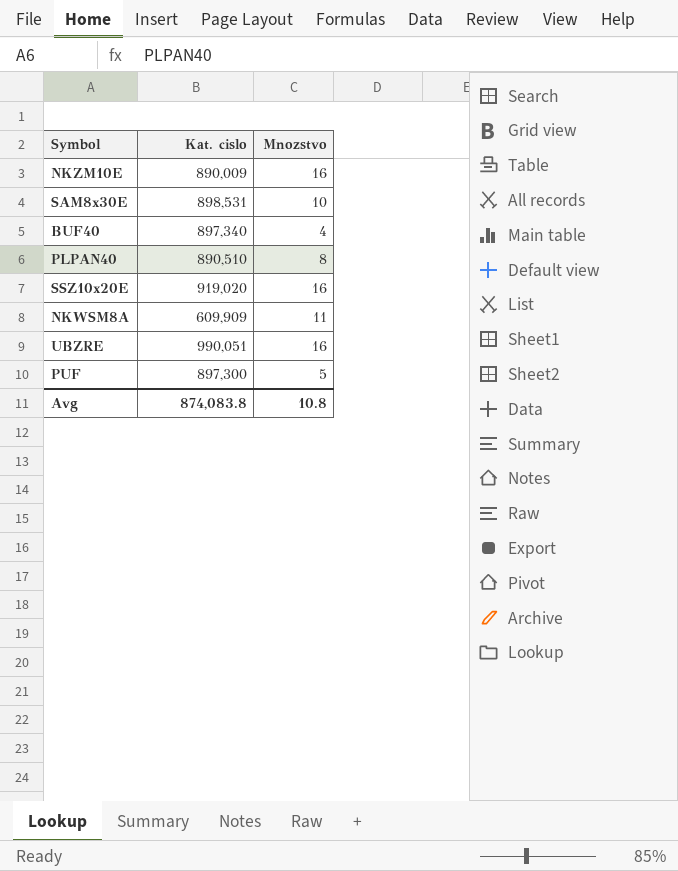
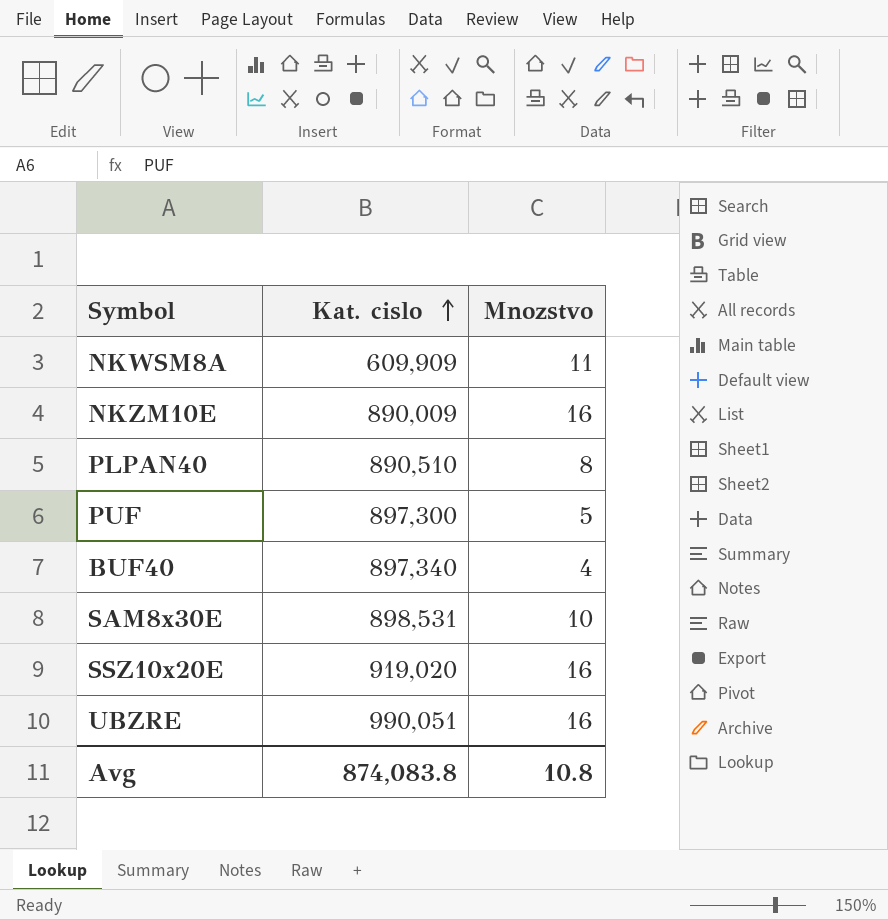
row order: none -> Kat. cislo ascending

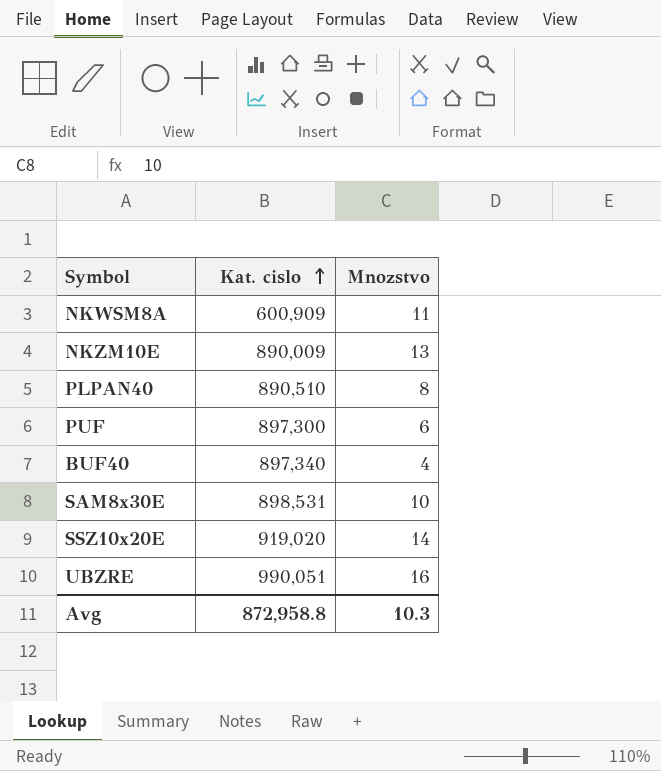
NKWSM8A | Kat. cislo: 609,909 -> 600,909
NKZM10E | Mnozstvo: 16 -> 13
PUF | Mnozstvo: 5 -> 6
SSZ10x20E | Mnozstvo: 16 -> 14
Avg | Kat. cislo: 874,083.8 -> 872,958.8
Avg | Mnozstvo: 10.8 -> 10.3

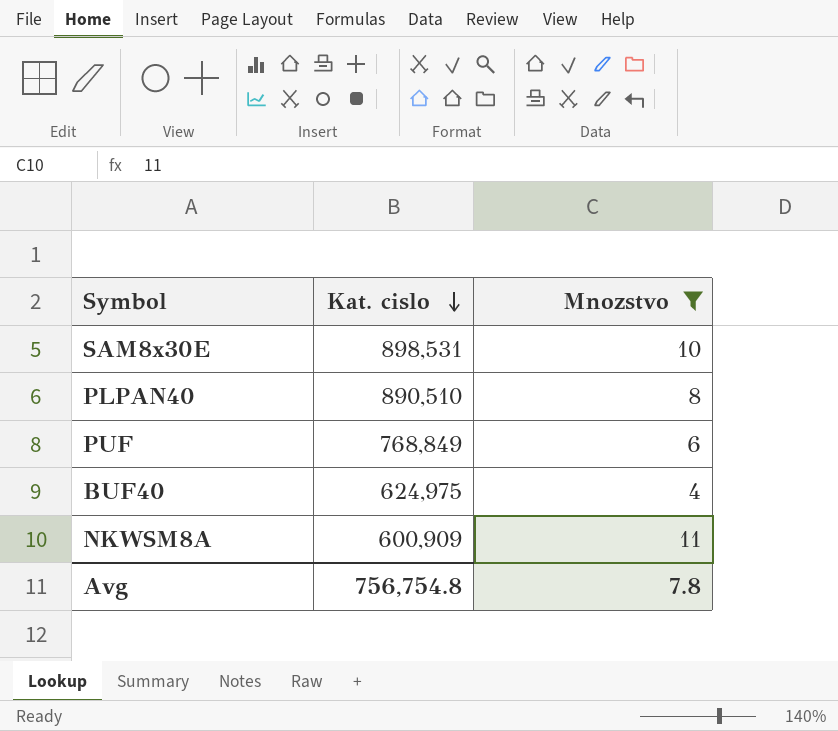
filter: none -> Mnozstvo <= 11
row order: Kat. cislo ascending -> Kat. cislo descending
PUF | Kat. cislo: 897,300 -> 768,849
BUF40 | Kat. cislo: 897,340 -> 624,975
Avg | Kat. cislo: 872,958.8 -> 756,754.8
Avg | Mnozstvo: 10.3 -> 7.8

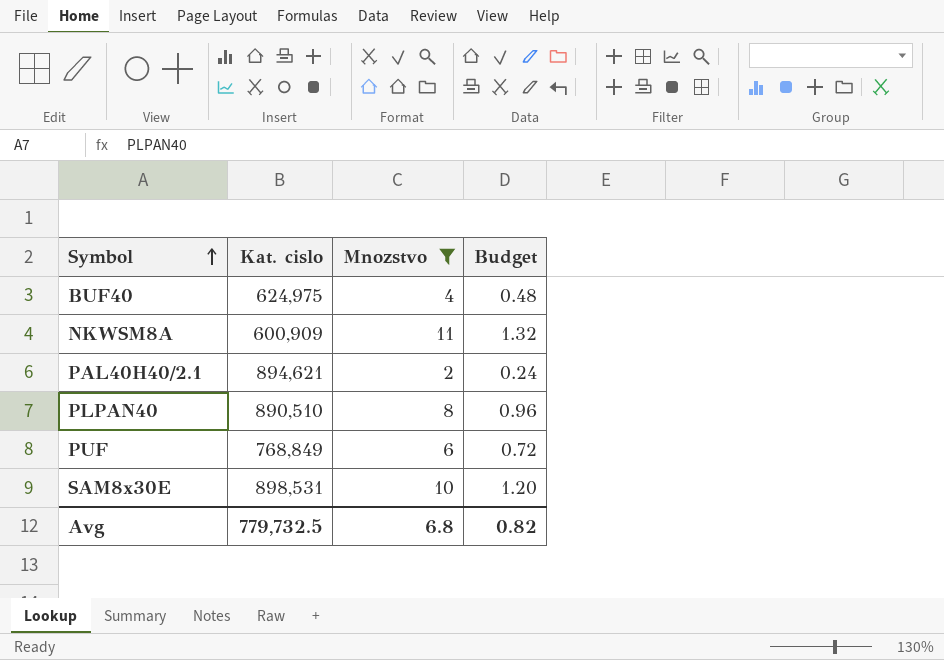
row order: Kat. cislo descending -> Symbol ascending
column Budget | formula: none -> [Mnozstvo] * 0.12
row PAL40H40/2.1: none -> 894,621 | 2 | 0.24
Avg | Kat. cislo: 756,754.8 -> 779,732.5
Avg | Mnozstvo: 7.8 -> 6.8

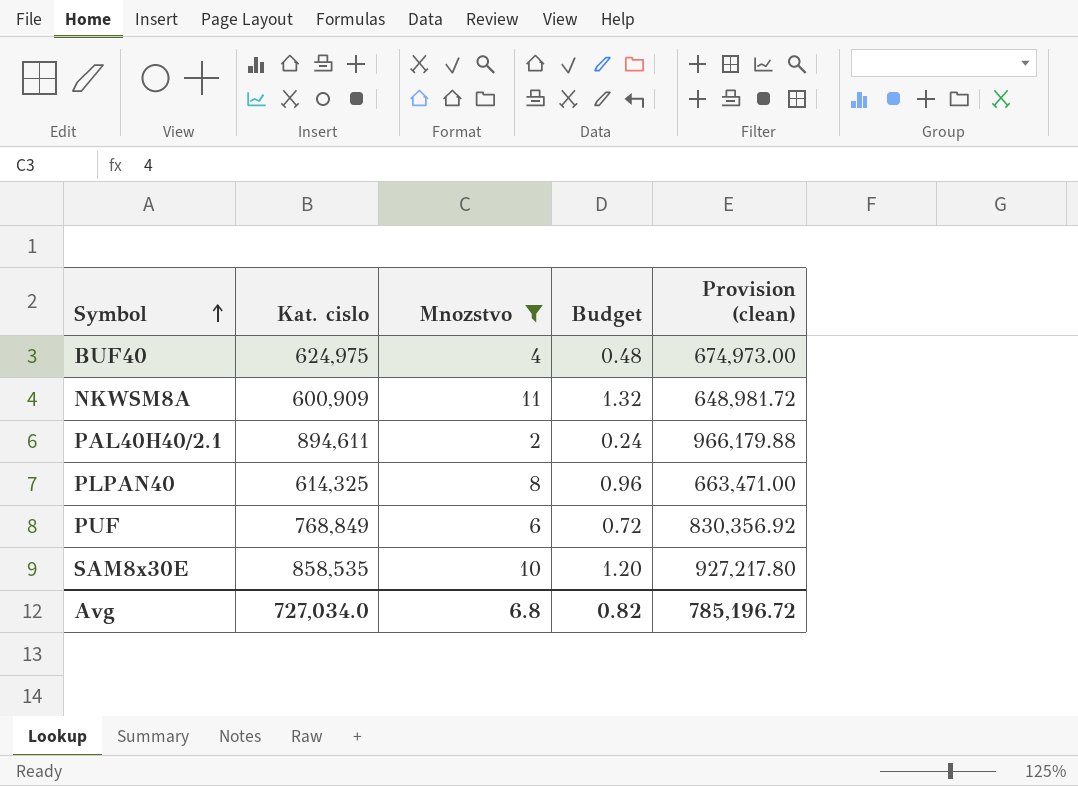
column Provision (clean) | formula: none -> [Kat. cislo] * 1.08
PAL40H40/2.1 | Kat. cislo: 894,621 -> 894,611
PLPAN40 | Kat. cislo: 890,510 -> 614,325
SAM8x30E | Kat. cislo: 898,531 -> 858,535
Avg | Kat. cislo: 779,732.5 -> 727,034.0

